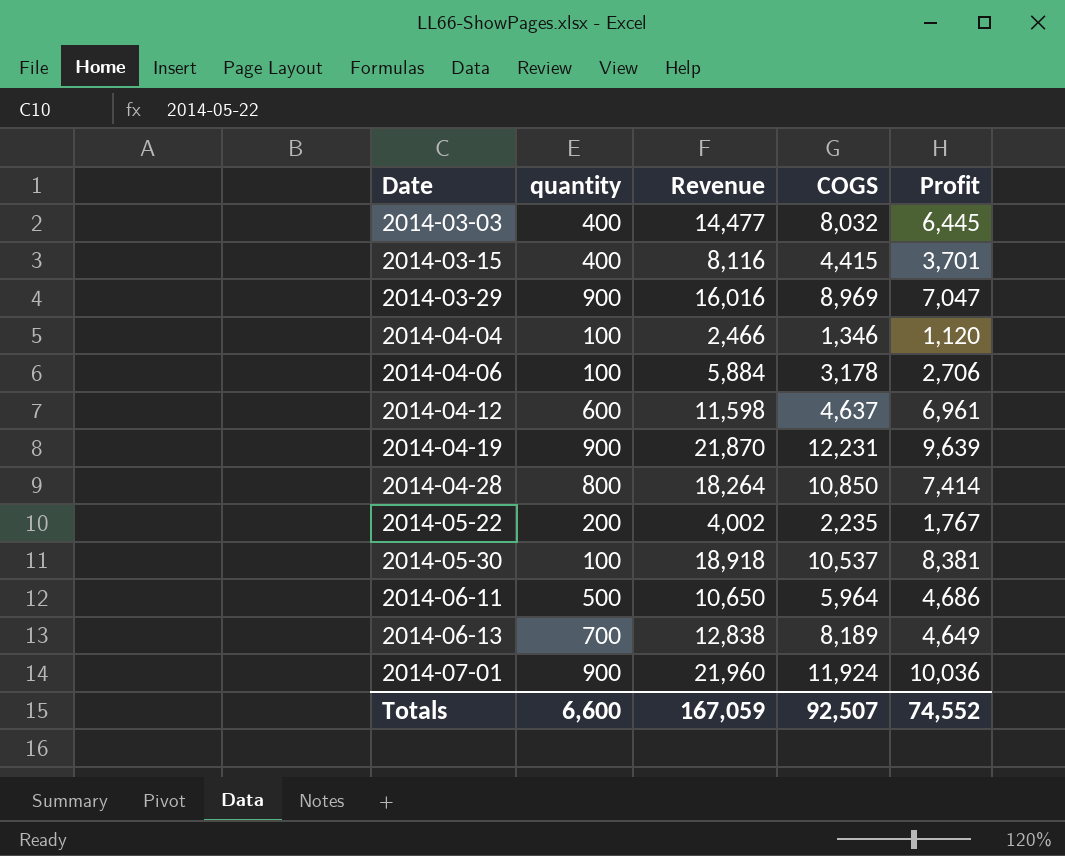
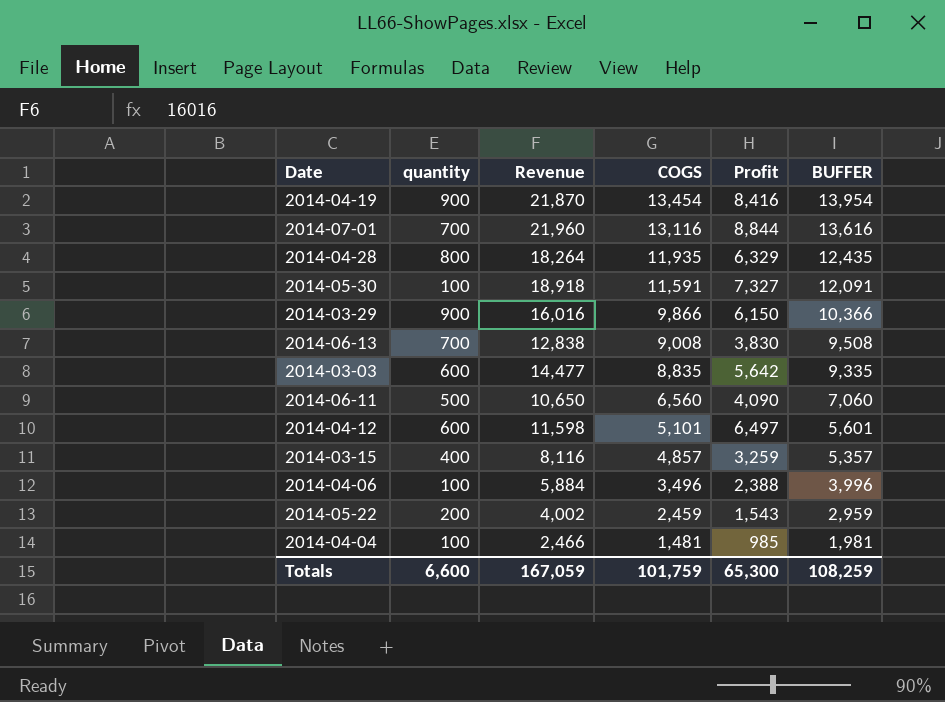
row order: Date ascending -> COGS descending
column BUFFER | formula: none -> [COGS] + 500
2014-04-19 | COGS: 12,231 -> 13,454
2014-04-19 | Profit: 9,639 -> 8,416
2014-07-01 | quantity: 900 -> 700
2014-07-01 | COGS: 11,924 -> 13,116
2014-07-01 | Profit: 10,036 -> 8,844
2014-04-28 | COGS: 10,850 -> 11,935
2014-04-28 | Profit: 7,414 -> 6,329
2014-05-30 | COGS: 10,537 -> 11,591
2014-05-30 | Profit: 8,381 -> 7,327
2014-03-29 | COGS: 8,969 -> 9,866
2014-03-29 | Profit: 7,047 -> 6,150
2014-06-13 | COGS: 8,189 -> 9,008
2014-06-13 | Profit: 4,649 -> 3,830
2014-03-03 | quantity: 400 -> 600
2014-03-03 | COGS: 8,032 -> 8,835
2014-03-03 | Profit: 6,445 -> 5,642
2014-06-11 | COGS: 5,964 -> 6,560
2014-06-11 | Profit: 4,686 -> 4,090
2014-04-12 | COGS: 4,637 -> 5,101
2014-04-12 | Profit: 6,961 -> 6,497
2014-03-15 | COGS: 4,415 -> 4,857
2014-03-15 | Profit: 3,701 -> 3,259
2014-04-06 | COGS: 3,178 -> 3,496
2014-04-06 | Profit: 2,706 -> 2,388
2014-05-22 | COGS: 2,235 -> 2,459
2014-05-22 | Profit: 1,767 -> 1,543
2014-04-04 | COGS: 1,346 -> 1,481
2014-04-04 | Profit: 1,120 -> 985
Totals | COGS: 92,507 -> 101,759
Totals | Profit: 74,552 -> 65,300

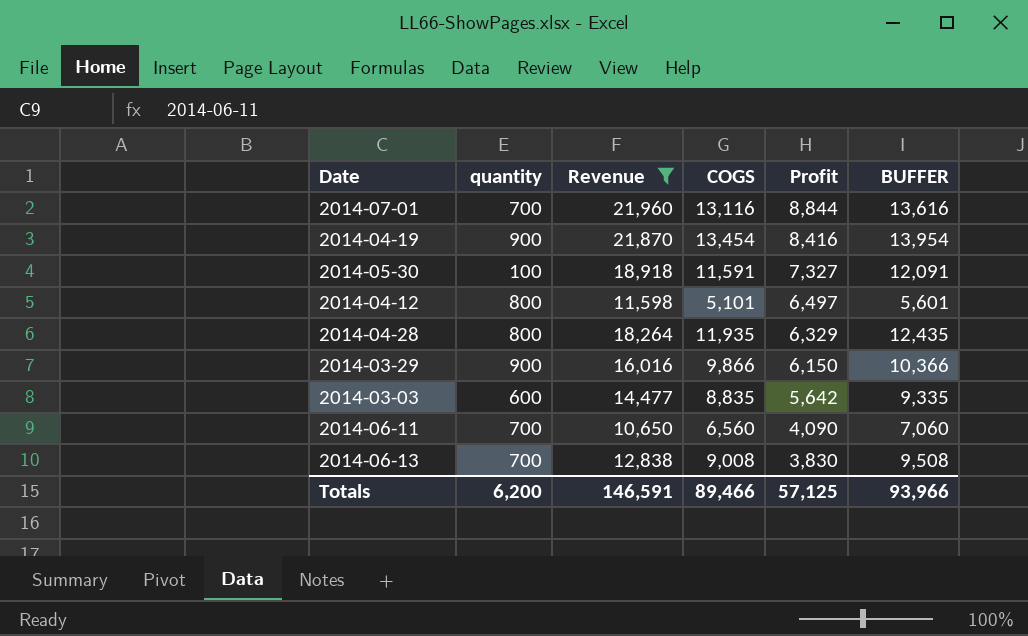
filter: none -> Revenue >= 10,650
row order: COGS descending -> Profit descending
2014-04-12 | quantity: 600 -> 800
2014-06-11 | quantity: 500 -> 700
Totals | quantity: 6,600 -> 6,200
Totals | Revenue: 167,059 -> 146,591
Totals | COGS: 101,759 -> 89,466
Totals | Profit: 65,300 -> 57,125
Totals | BUFFER: 108,259 -> 93,966

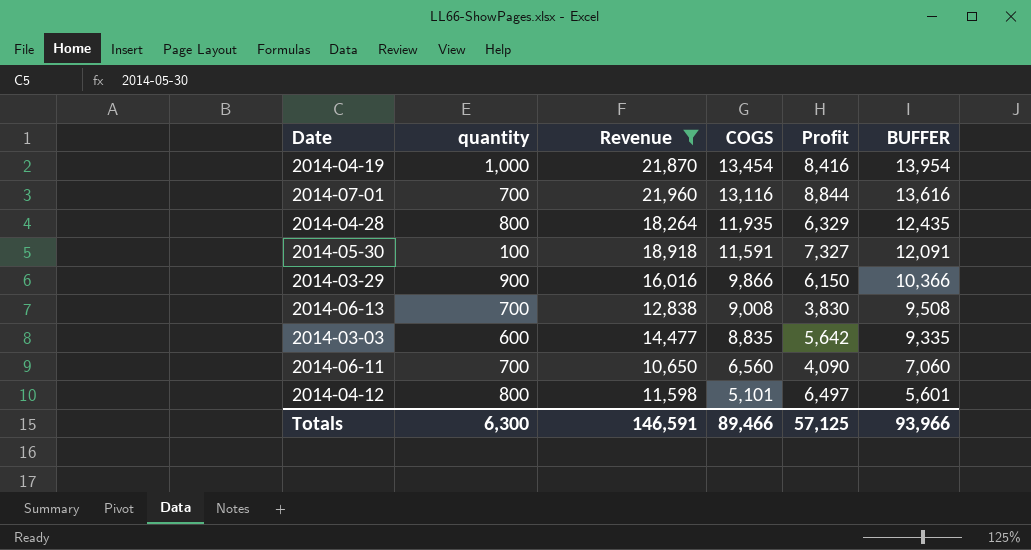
row order: Profit descending -> COGS descending
2014-04-19 | quantity: 900 -> 1,000
Totals | quantity: 6,200 -> 6,300

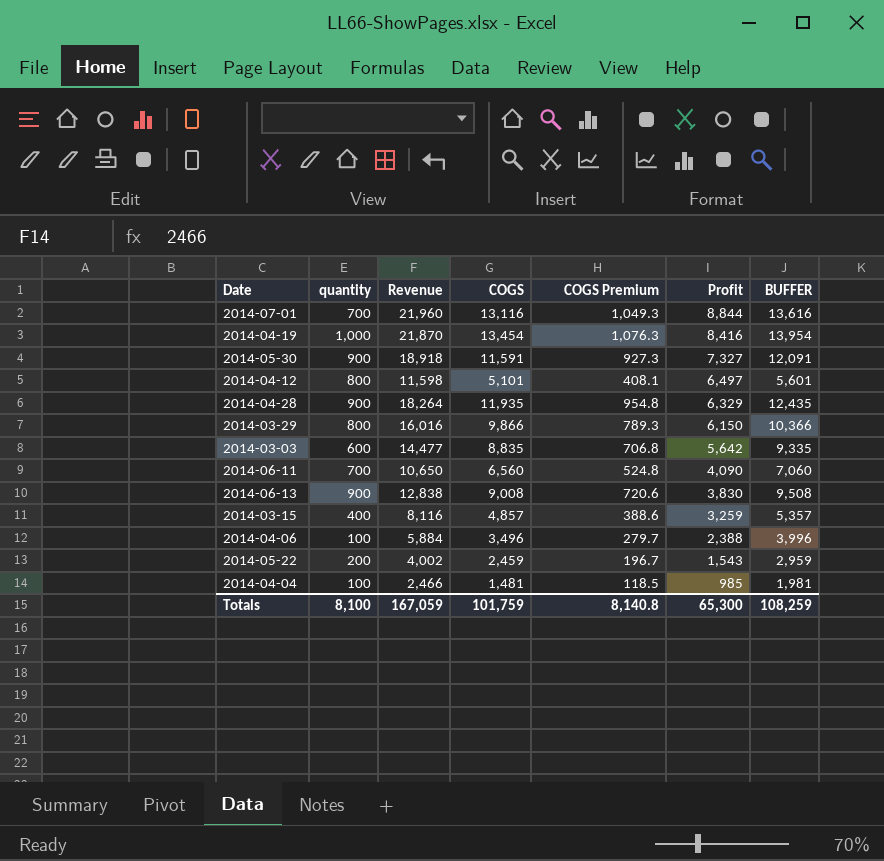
filter: Revenue >= 10,650 -> none
row order: COGS descending -> Profit descending
column COGS Premium | formula: none -> [COGS] * 0.08
2014-05-30 | quantity: 100 -> 900
2014-04-28 | quantity: 800 -> 900
2014-03-29 | quantity: 900 -> 800
2014-06-13 | quantity: 700 -> 900
Totals | quantity: 6,300 -> 8,100
Totals | Revenue: 146,591 -> 167,059
Totals | COGS: 89,466 -> 101,759
Totals | Profit: 57,125 -> 65,300
Totals | BUFFER: 93,966 -> 108,259

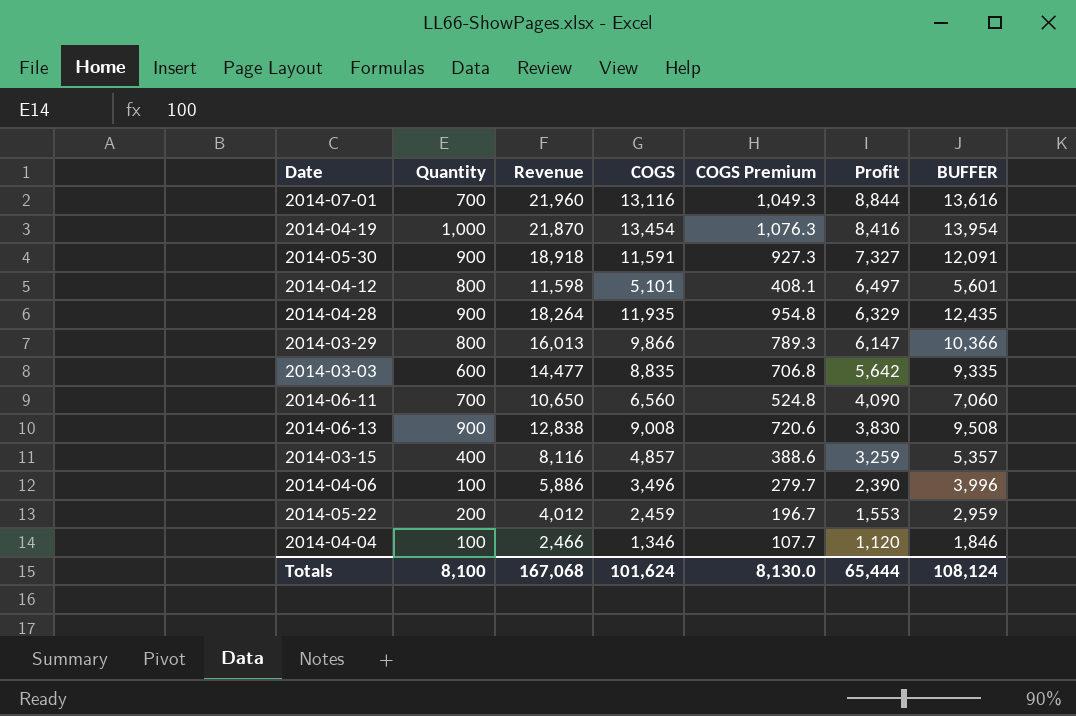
column name: quantity -> Quantity
2014-03-29 | Revenue: 16,016 -> 16,013
2014-03-29 | Profit: 6,150 -> 6,147
2014-04-06 | Revenue: 5,884 -> 5,886
2014-04-06 | Profit: 2,388 -> 2,390
2014-05-22 | Revenue: 4,002 -> 4,012
2014-05-22 | Profit: 1,543 -> 1,553
2014-04-04 | COGS: 1,481 -> 1,346
2014-04-04 | COGS Premium: 118.5 -> 107.7
2014-04-04 | Profit: 985 -> 1,120
2014-04-04 | BUFFER: 1,981 -> 1,846
Totals | Revenue: 167,059 -> 167,068
Totals | COGS: 101,759 -> 101,624
Totals | COGS Premium: 8,140.8 -> 8,130.0
Totals | Profit: 65,300 -> 65,444
Totals | BUFFER: 108,259 -> 108,124

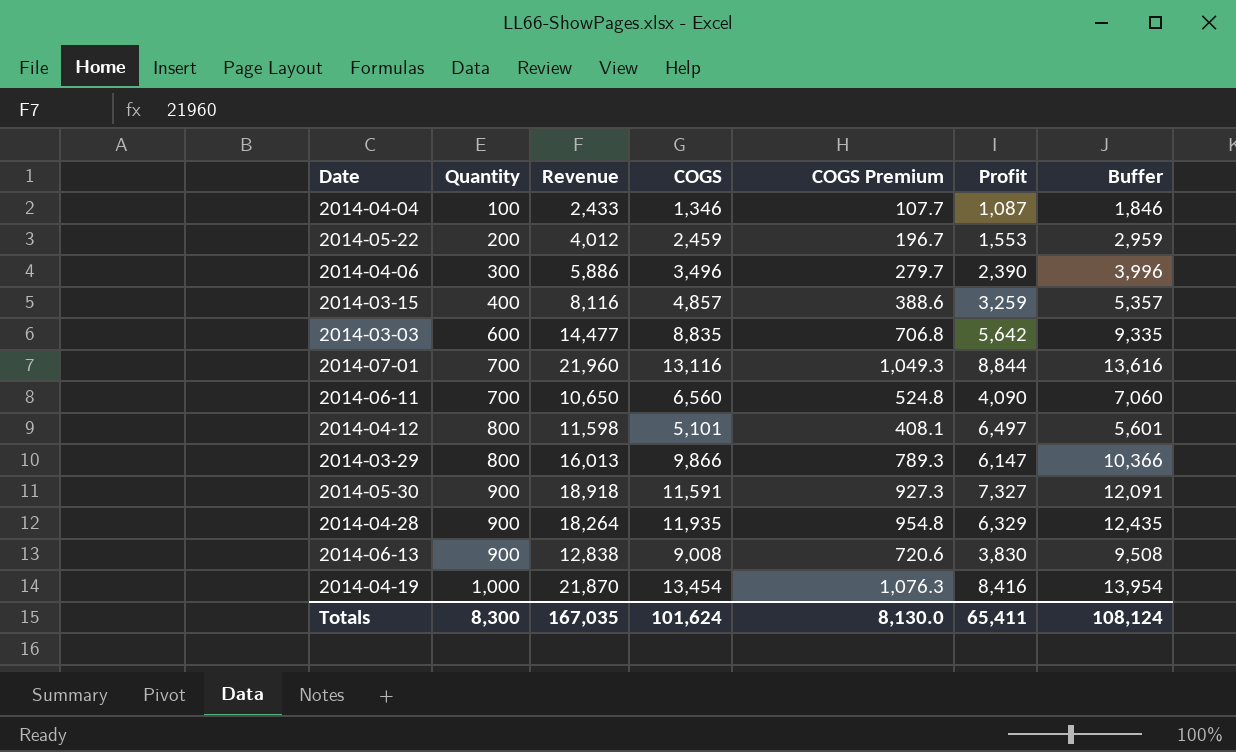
row order: Profit descending -> Quantity ascending
column name: BUFFER -> Buffer
2014-04-04 | Revenue: 2,466 -> 2,433
2014-04-04 | Profit: 1,120 -> 1,087
2014-04-06 | Quantity: 100 -> 300
Totals | Quantity: 8,100 -> 8,300
Totals | Revenue: 167,068 -> 167,035
Totals | Profit: 65,444 -> 65,411

